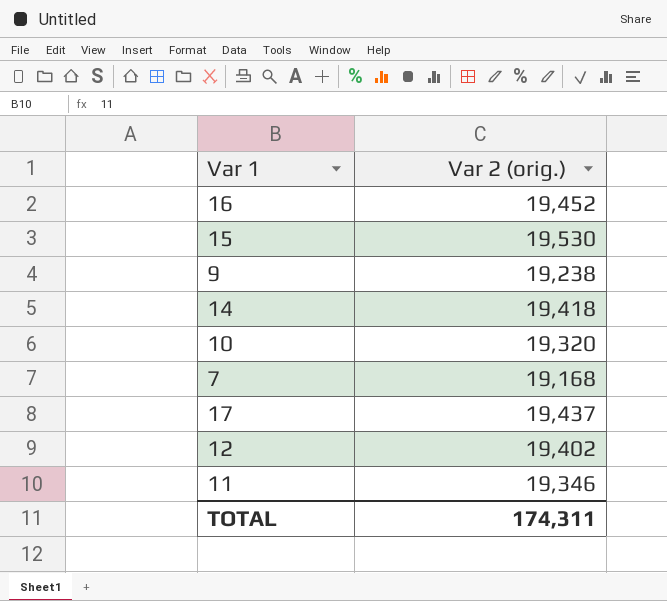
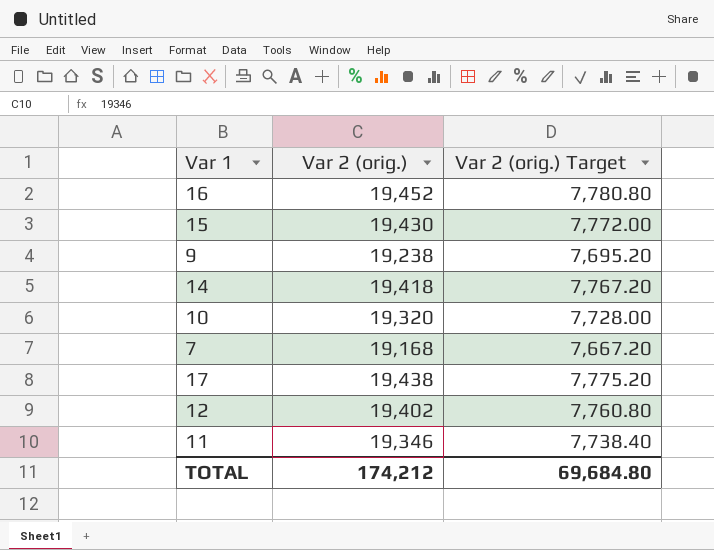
column Var 2 (orig.) Target | formula: none -> [Var 2 (orig.)] * 0.4
15 | Var 2 (orig.): 19,530 -> 19,430
17 | Var 2 (orig.): 19,437 -> 19,438
TOTAL | Var 2 (orig.): 174,311 -> 174,212

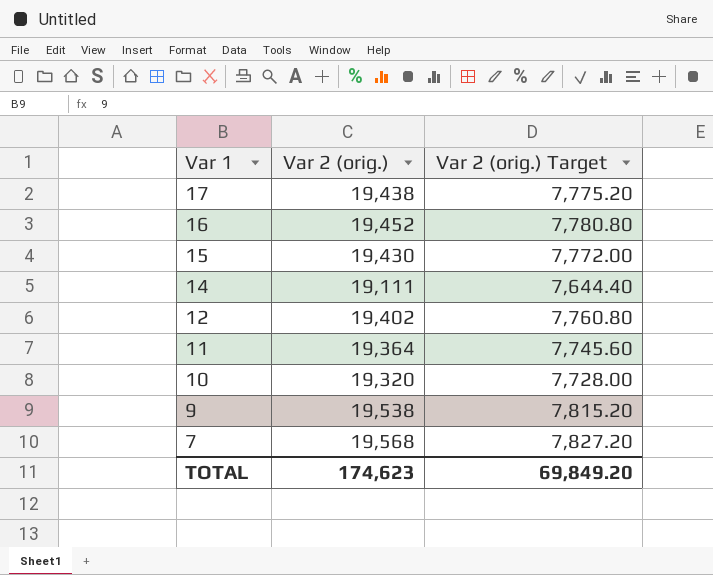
row order: none -> Var 1 descending
14 | Var 2 (orig.): 19,418 -> 19,111
14 | Var 2 (orig.) Target: 7,767.20 -> 7,644.40
11 | Var 2 (orig.): 19,346 -> 19,364
11 | Var 2 (orig.) Target: 7,738.40 -> 7,745.60
9 | Var 2 (orig.): 19,238 -> 19,538
9 | Var 2 (orig.) Target: 7,695.20 -> 7,815.20
7 | Var 2 (orig.): 19,168 -> 19,568
7 | Var 2 (orig.) Target: 7,667.20 -> 7,827.20
TOTAL | Var 2 (orig.): 174,212 -> 174,623
TOTAL | Var 2 (orig.) Target: 69,684.80 -> 69,849.20

